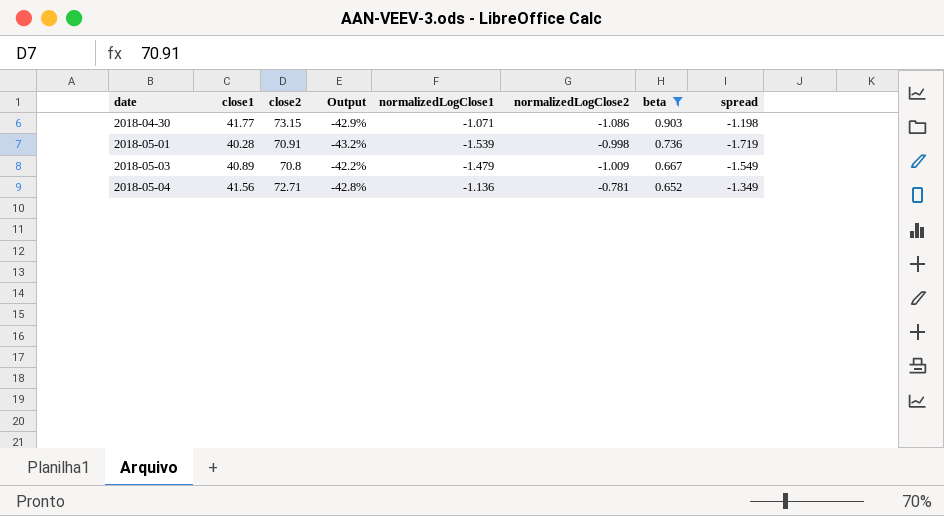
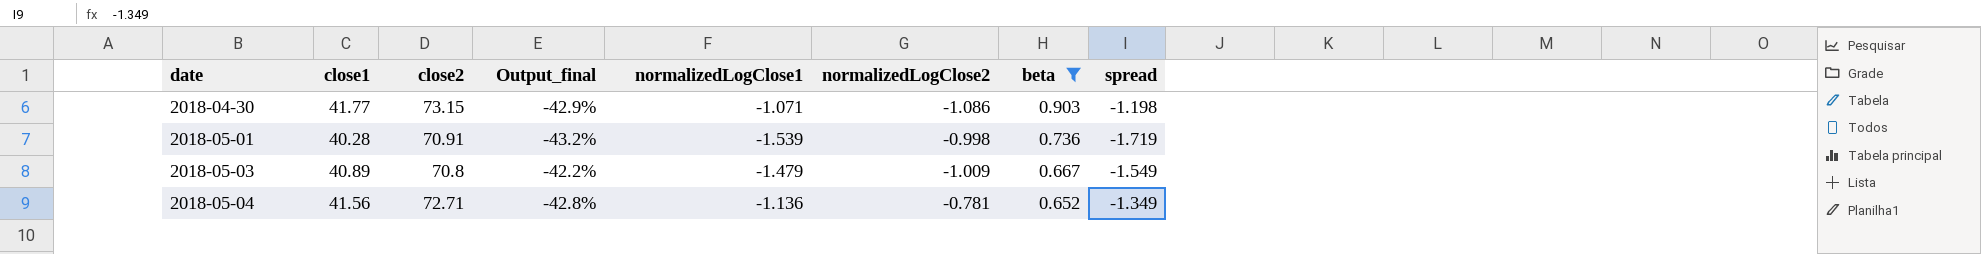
column name: Output -> Output_final

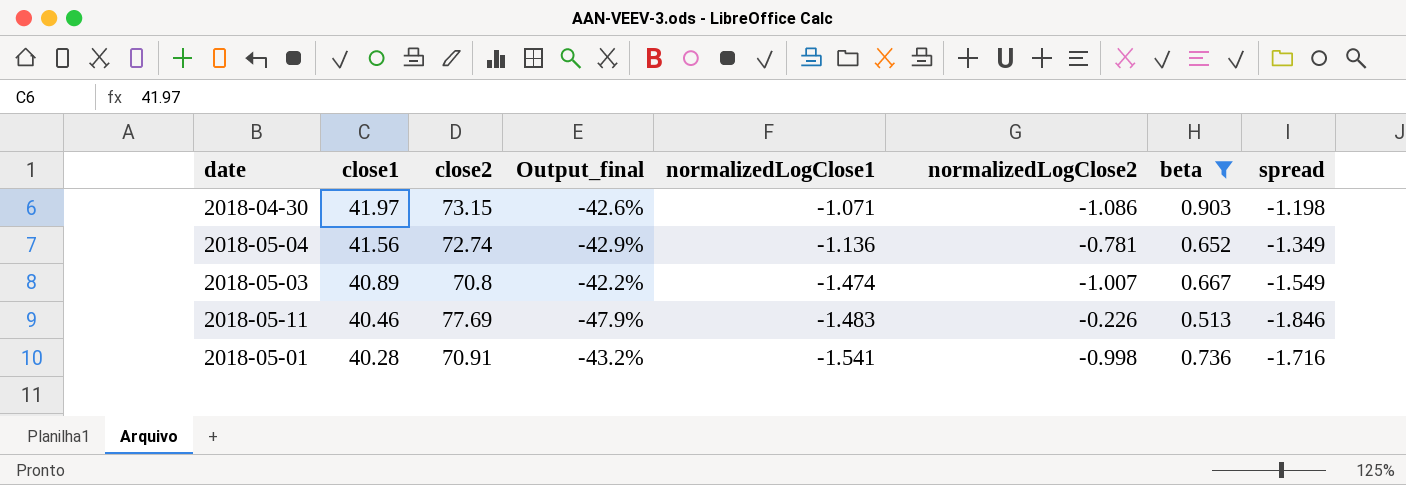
row order: date ascending -> close1 descending
2018-04-30 | close1: 41.77 -> 41.97
2018-04-30 | Output_final: -42.9% -> -42.6%
2018-05-04 | close2: 72.71 -> 72.74
2018-05-04 | Output_final: -42.8% -> -42.9%
2018-05-03 | normalizedLogClose1: -1.479 -> -1.474
2018-05-03 | normalizedLogClose2: -1.009 -> -1.007
row 2018-05-11: none -> 40.46 | 77.69 | -47.9% | -1.483 | -0.226 | 0.513 | -1.846
2018-05-01 | normalizedLogClose1: -1.539 -> -1.541
2018-05-01 | spread: -1.719 -> -1.716

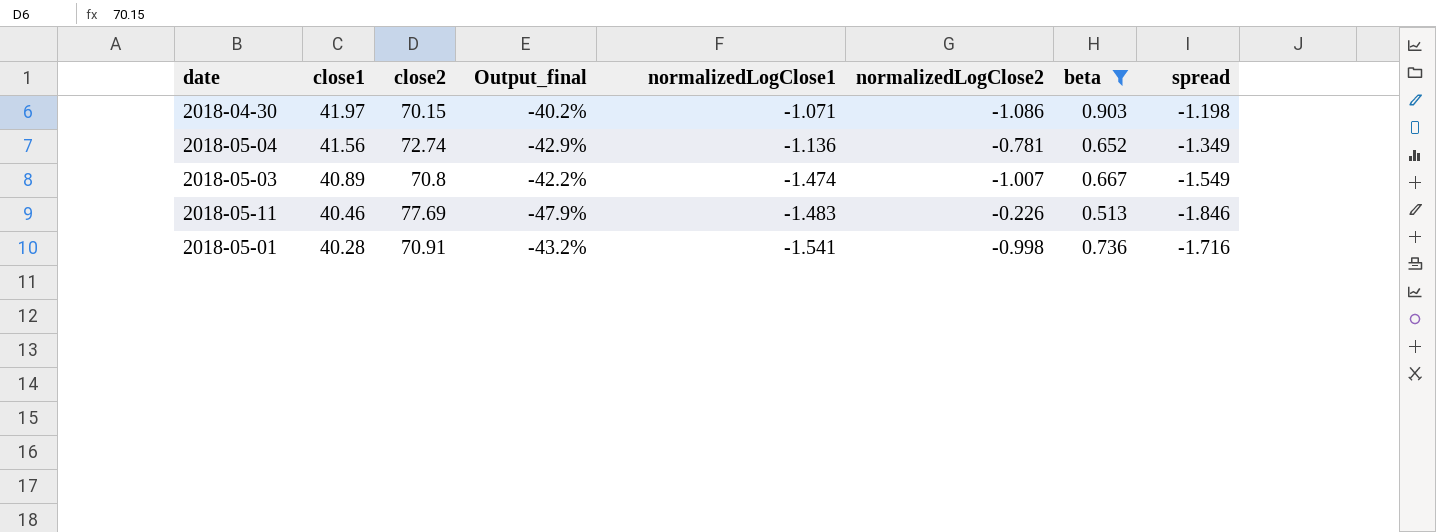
2018-04-30 | close2: 73.15 -> 70.15
2018-04-30 | Output_final: -42.6% -> -40.2%

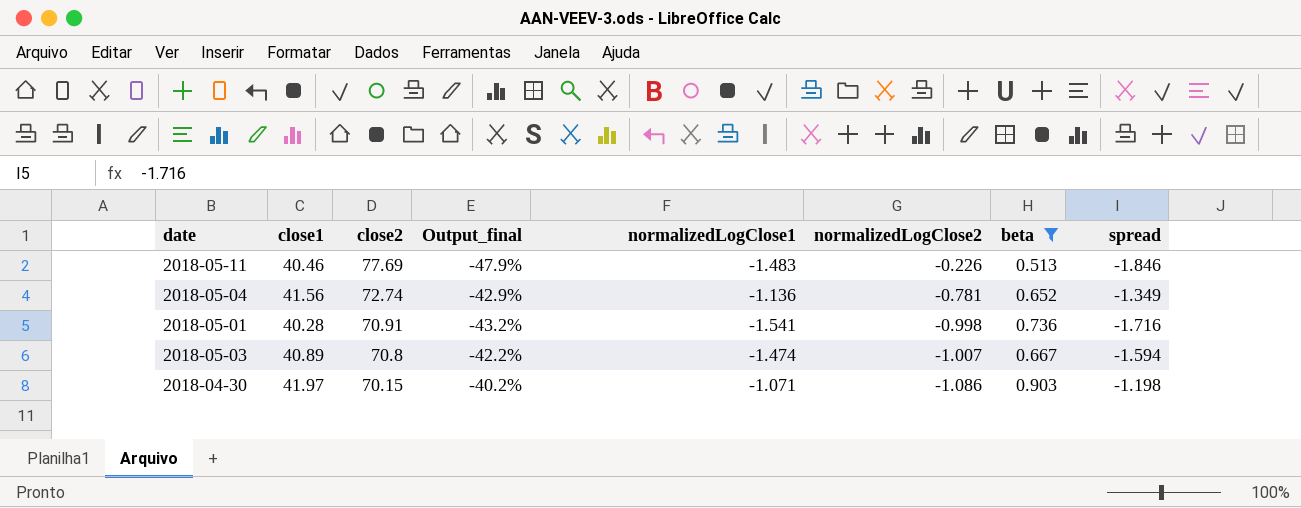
row order: close1 descending -> close2 descending
2018-05-03 | spread: -1.549 -> -1.594

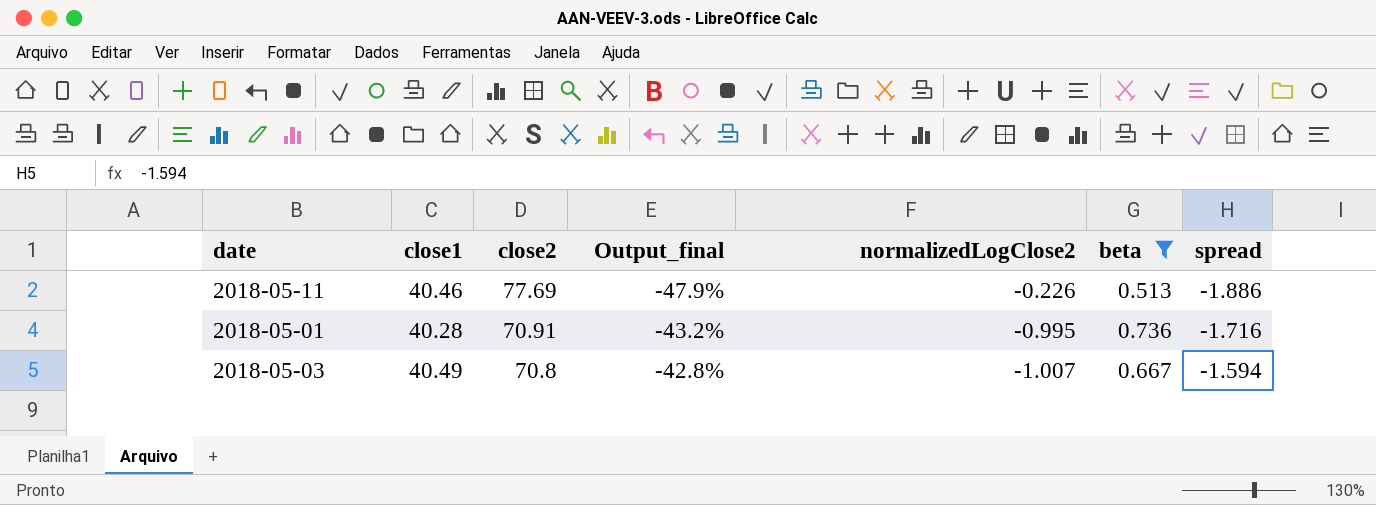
column normalizedLogClose1 | position: 5 -> none
row 2018-05-04: 41.56 | 72.74 | -42.9% | -1.136 | -0.781 | 0.652 | -1.349 -> none
row 2018-04-30: 41.97 | 70.15 | -40.2% | -1.071 | -1.086 | 0.903 | -1.198 -> none
2018-05-11 | spread: -1.846 -> -1.886
2018-05-01 | normalizedLogClose2: -0.998 -> -0.995
2018-05-03 | close1: 40.89 -> 40.49
2018-05-03 | Output_final: -42.2% -> -42.8%

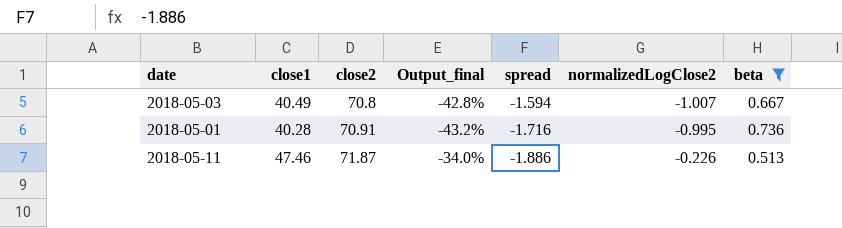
row order: close2 descending -> close2 ascending
column spread | position: 7 -> 5
2018-05-11 | close1: 40.46 -> 47.46
2018-05-11 | close2: 77.69 -> 71.87
2018-05-11 | Output_final: -47.9% -> -34.0%

